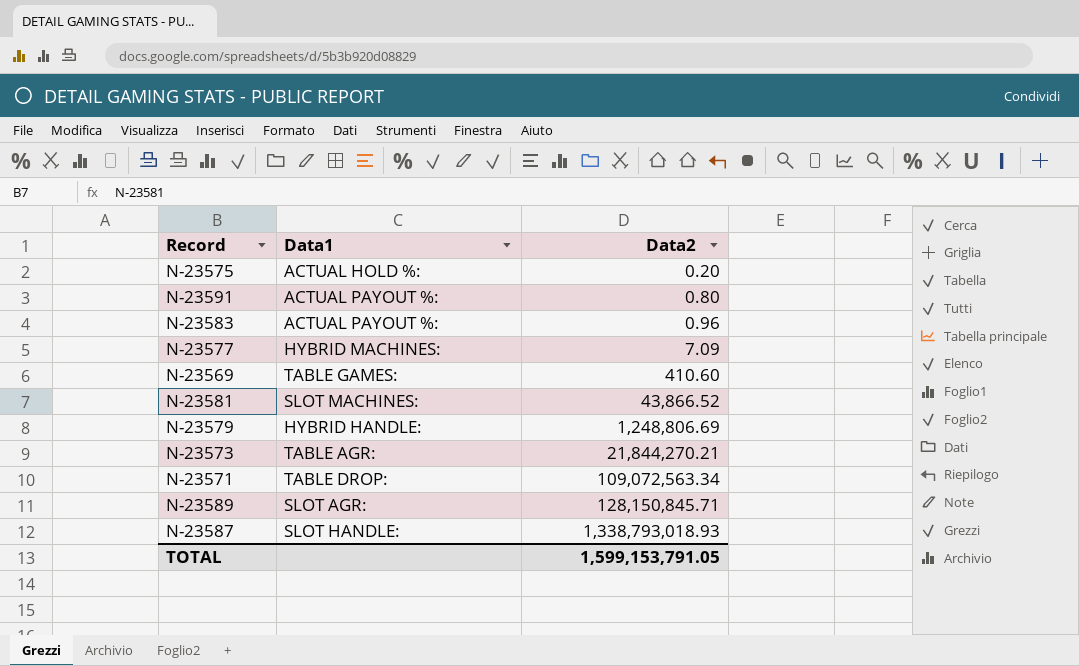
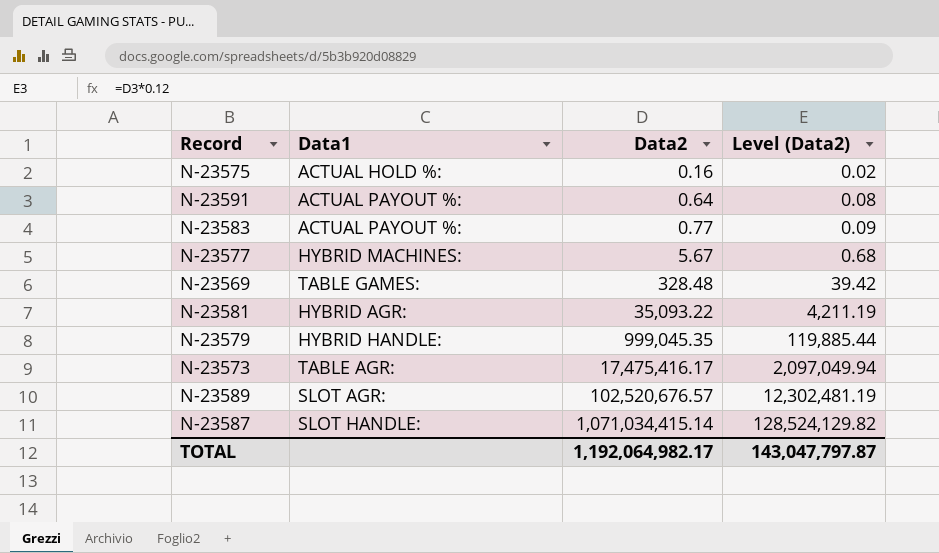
column Level (Data2) | formula: none -> [Data2] * 0.12
row N-23571: TABLE DROP: | 109,072,563.34 -> none
N-23575 | Data2: 0.20 -> 0.16
N-23591 | Data2: 0.80 -> 0.64
N-23583 | Data2: 0.96 -> 0.77
N-23577 | Data2: 7.09 -> 5.67
N-23569 | Data2: 410.60 -> 328.48
N-23581 | Data1: SLOT MACHINES: -> HYBRID AGR:
N-23581 | Data2: 43,866.52 -> 35,093.22
N-23579 | Data2: 1,248,806.69 -> 999,045.35
N-23573 | Data2: 21,844,270.21 -> 17,475,416.17
N-23589 | Data2: 128,150,845.71 -> 102,520,676.57
N-23587 | Data2: 1,338,793,018.93 -> 1,071,034,415.14
TOTAL | Data2: 1,599,153,791.05 -> 1,192,064,982.17

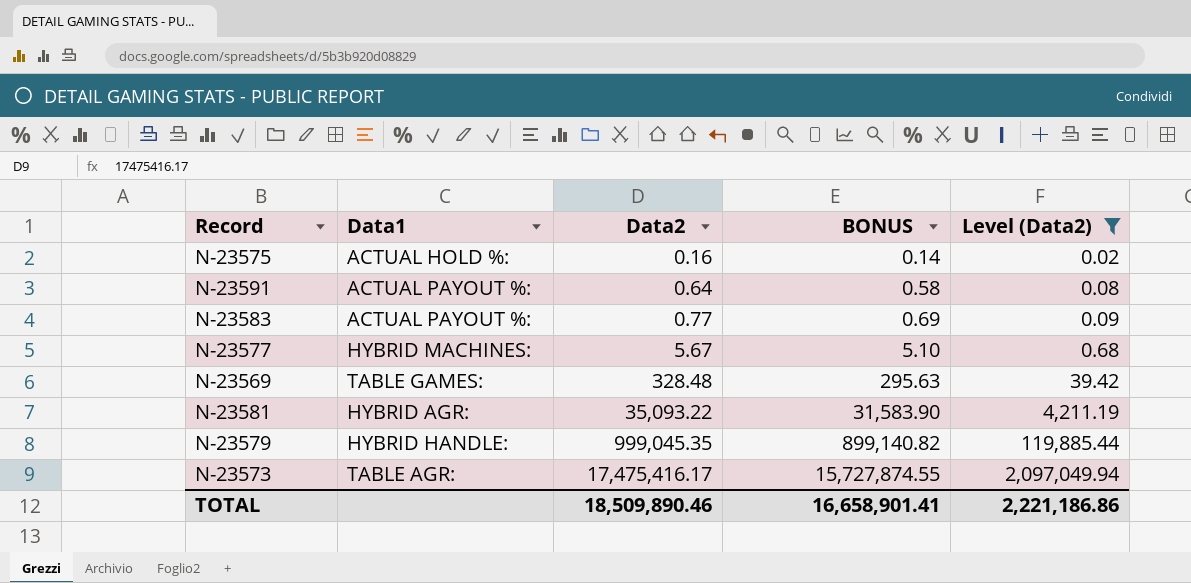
filter: none -> Level (Data2) <= 2,097,049.94
column BONUS | formula: none -> [Data2] * 0.9
TOTAL | Data2: 1,192,064,982.17 -> 18,509,890.46
TOTAL | Level (Data2): 143,047,797.87 -> 2,221,186.86

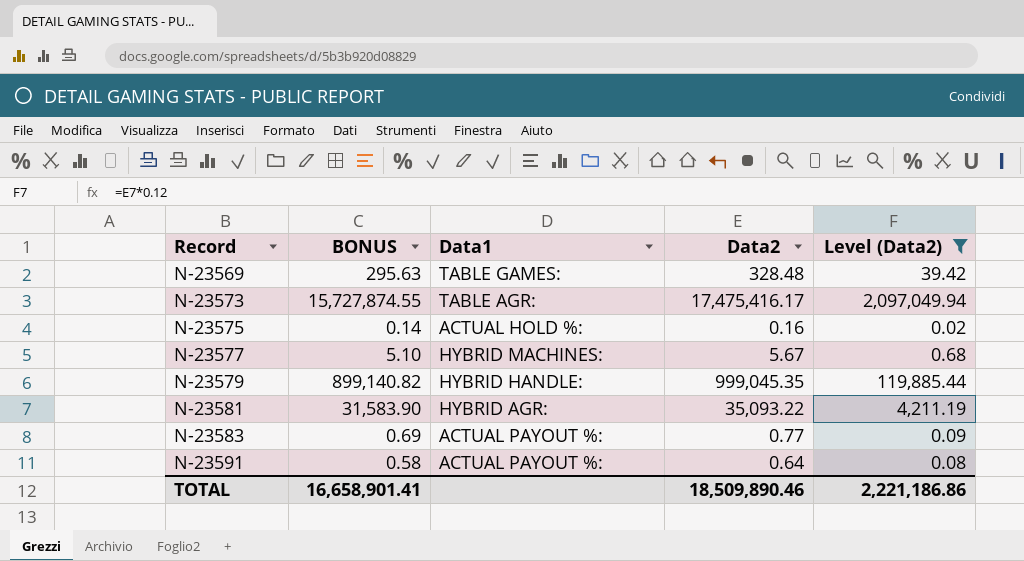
row order: Data2 ascending -> Record ascending
column BONUS | position: 4 -> 2

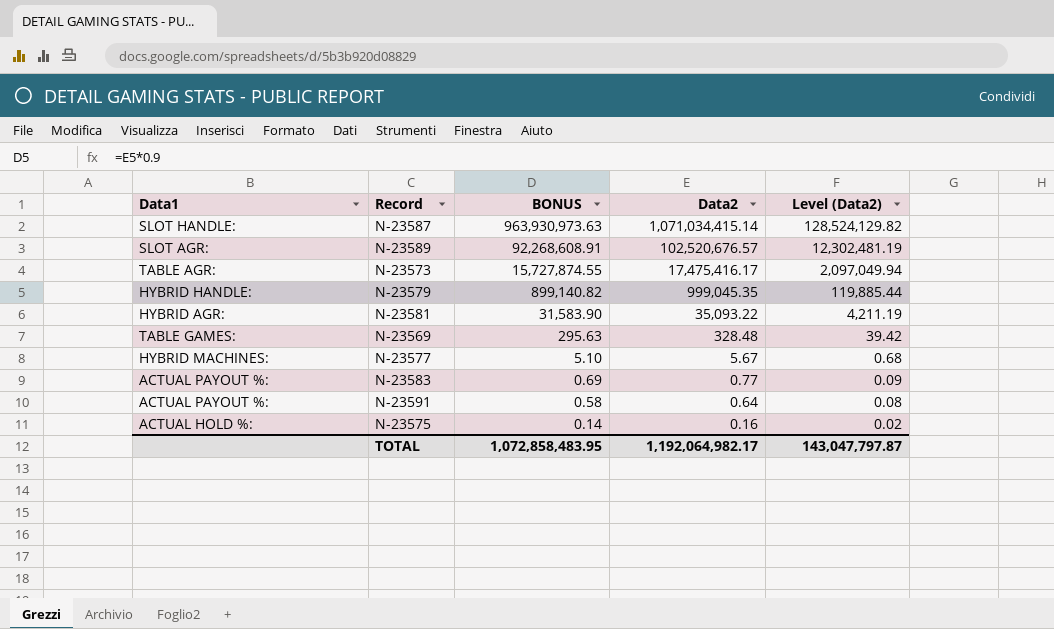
filter: Level (Data2) <= 2,097,049.94 -> none
row order: Record ascending -> BONUS descending
column Data1 | position: 3 -> 1
TOTAL | BONUS: 16,658,901.41 -> 1,072,858,483.95
TOTAL | Data2: 18,509,890.46 -> 1,192,064,982.17
TOTAL | Level (Data2): 2,221,186.86 -> 143,047,797.87

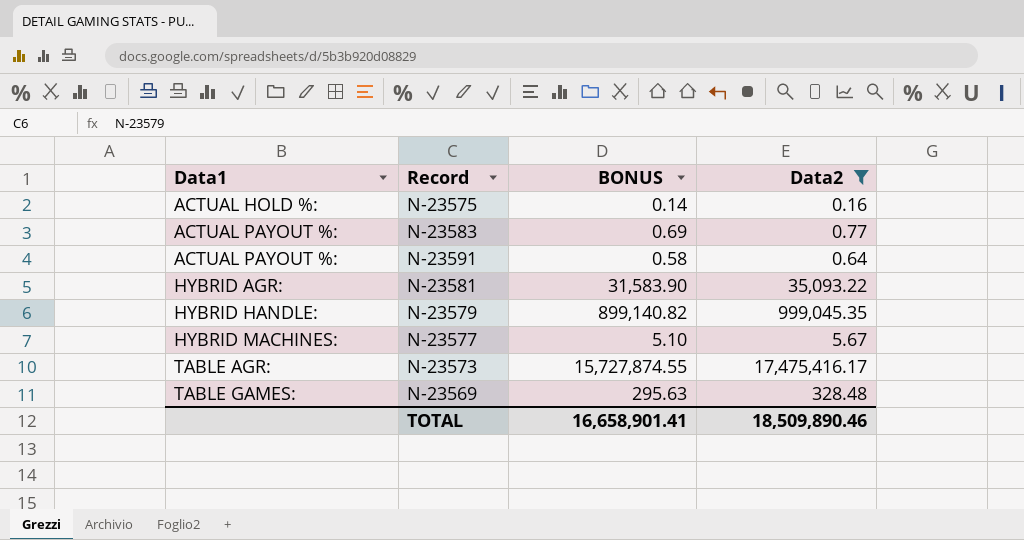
filter: none -> Data2 <= 17,475,416.17
row order: BONUS descending -> Data1 ascending
column Level (Data2) | formula: [Data2] * 0.12 -> none
TOTAL | BONUS: 1,072,858,483.95 -> 16,658,901.41
TOTAL | Data2: 1,192,064,982.17 -> 18,509,890.46

